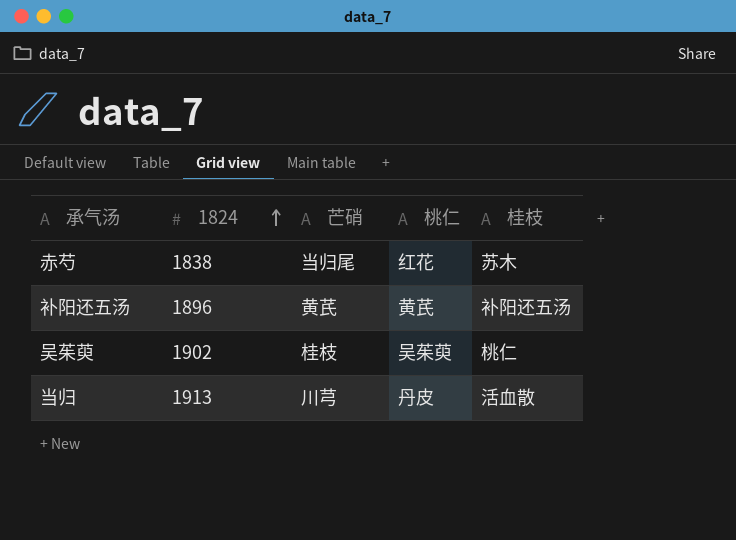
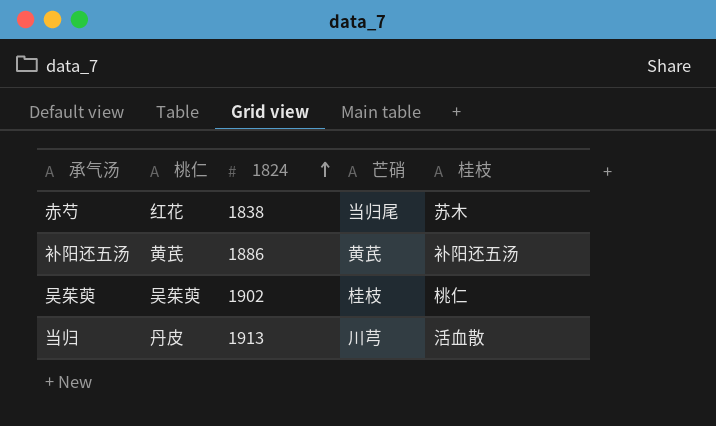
column 桃仁 | position: 4 -> 2
补阳还五汤 | 1824: 1896 -> 1886

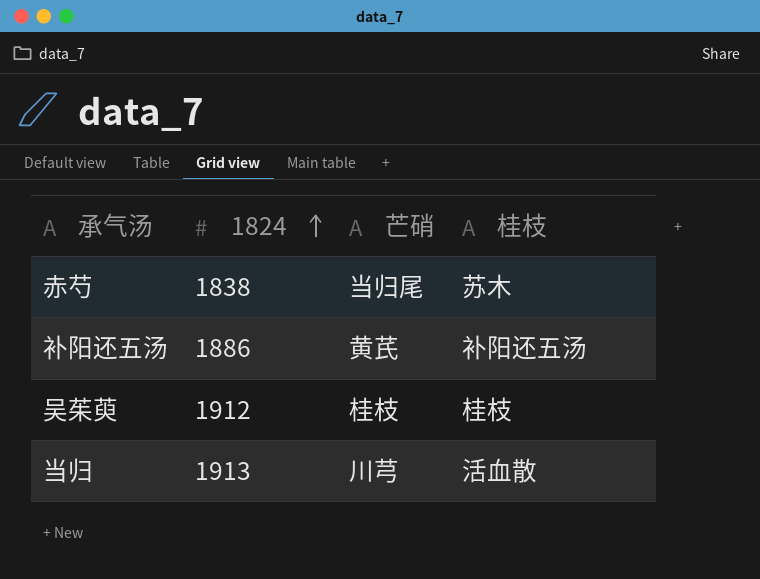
column 桃仁 | position: 2 -> none
吴茱萸 | 1824: 1902 -> 1912
吴茱萸 | 桂枝: 桃仁 -> 桂枝

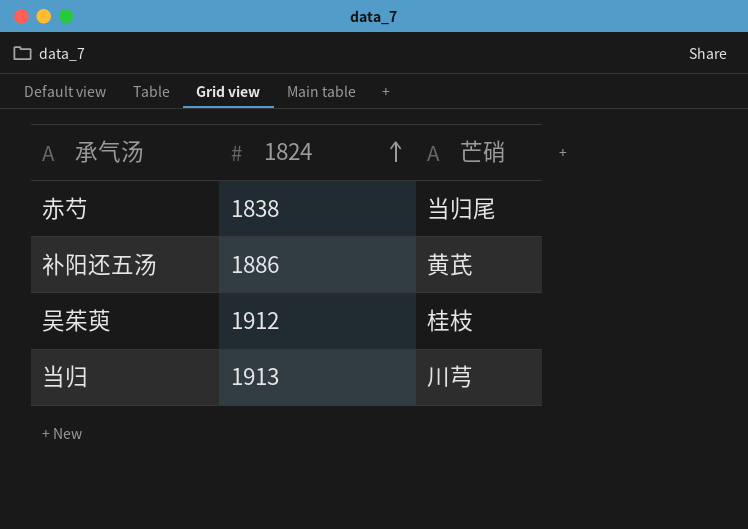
column 桂枝 | position: 4 -> none

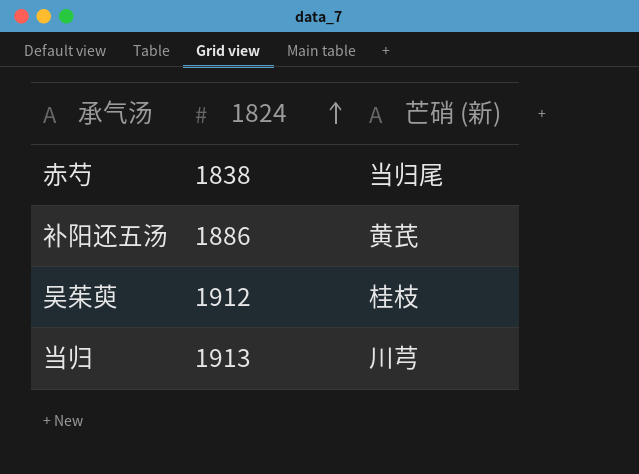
column name: 芒硝 -> 芒硝 (新)

